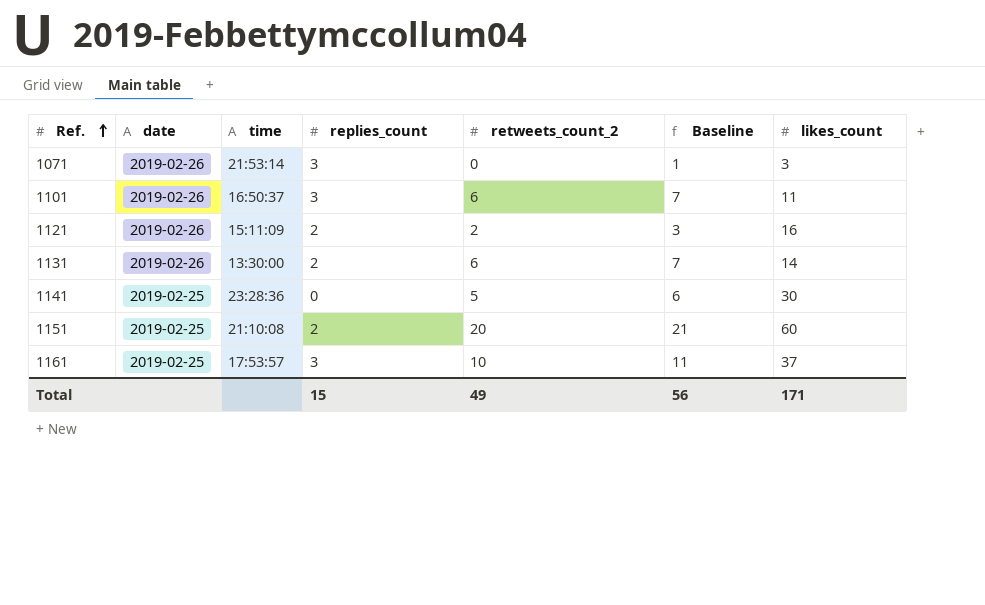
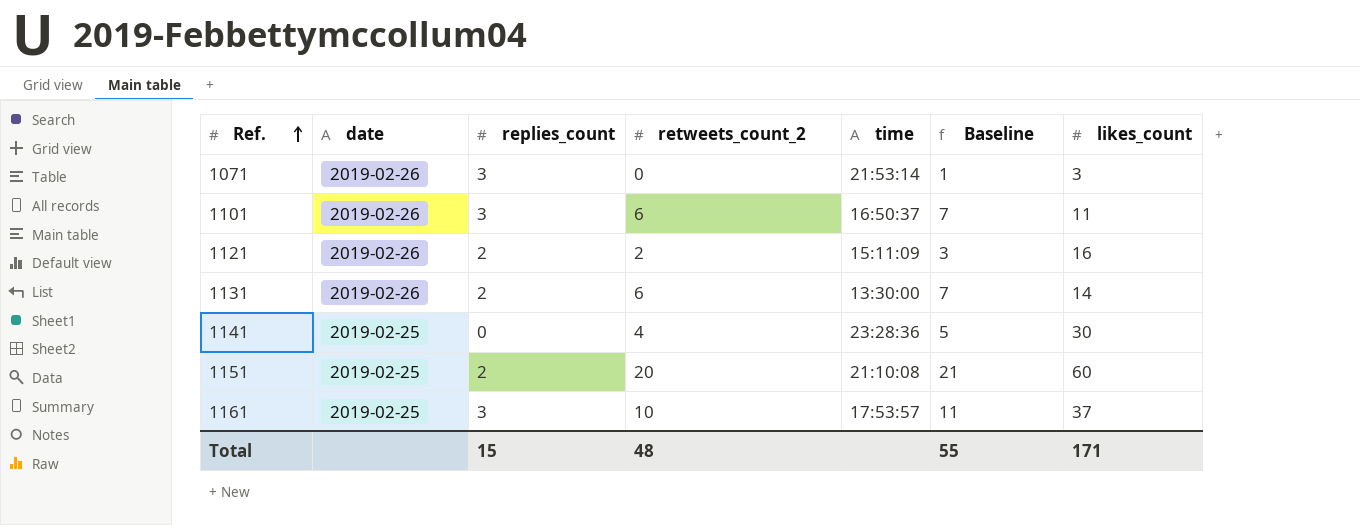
column time | position: 3 -> 5
1141 | retweets_count_2: 5 -> 4
1141 | Baseline: 6 -> 5
Total | retweets_count_2: 49 -> 48
Total | Baseline: 56 -> 55

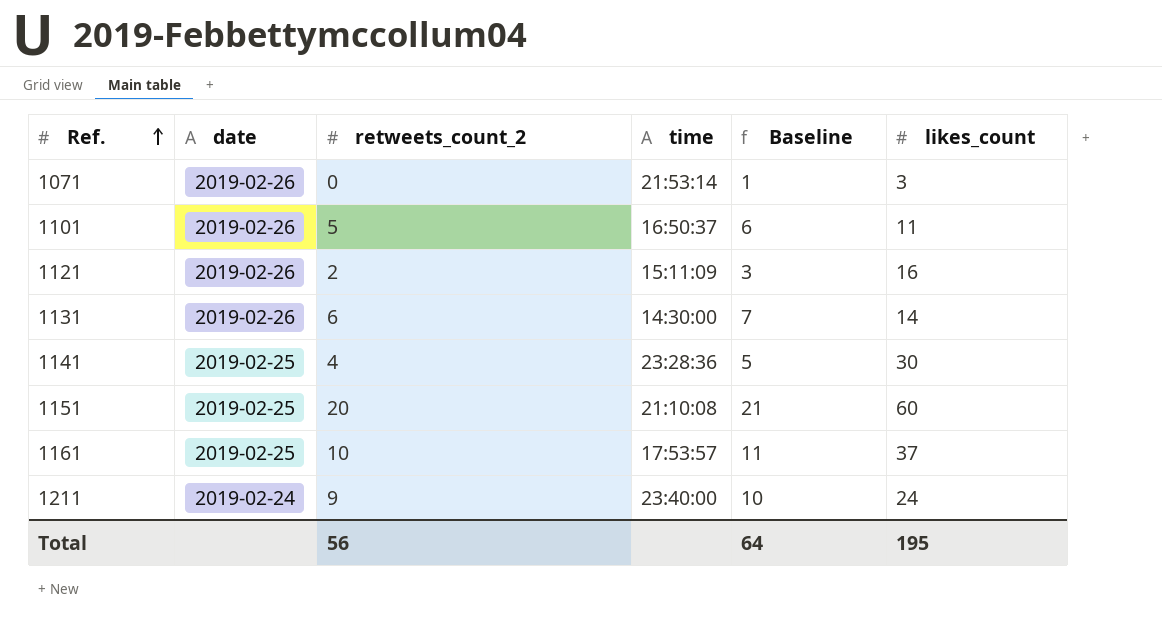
column replies_count | position: 3 -> none
1101 | retweets_count_2: 6 -> 5
1101 | Baseline: 7 -> 6
1131 | time: 13:30:00 -> 14:30:00
row 1211: none -> 2019-02-24 | 9 | 23:40:00 | 10 | 24
Total | retweets_count_2: 48 -> 56
Total | Baseline: 55 -> 64
Total | likes_count: 171 -> 195

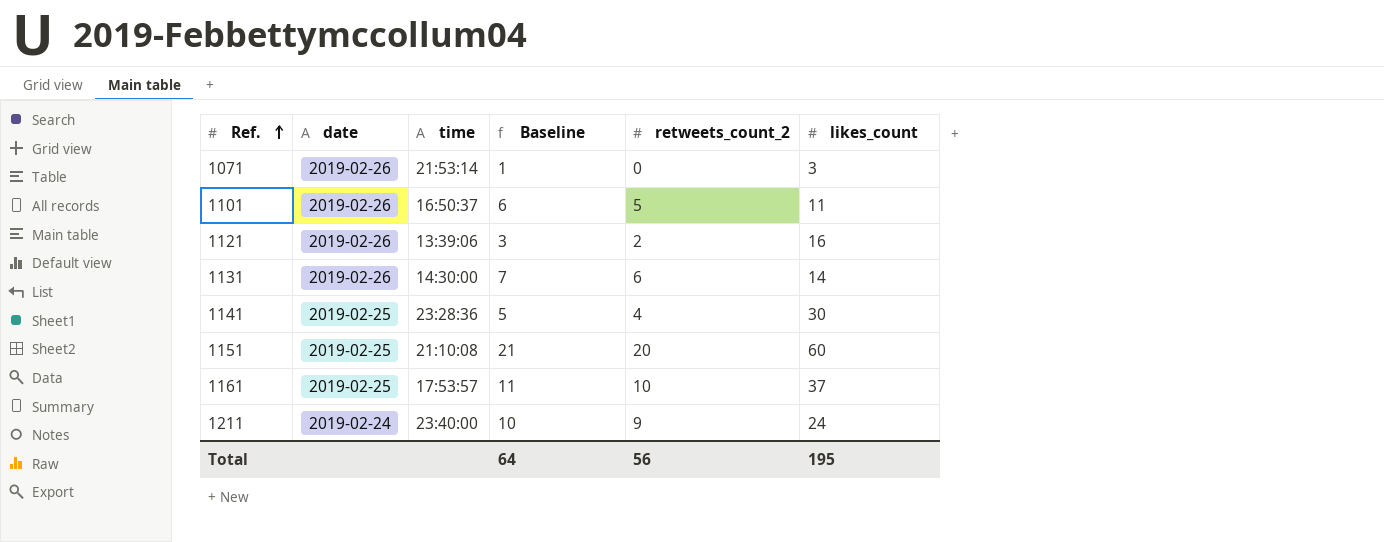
column retweets_count_2 | position: 3 -> 5
1121 | time: 15:11:09 -> 13:39:06

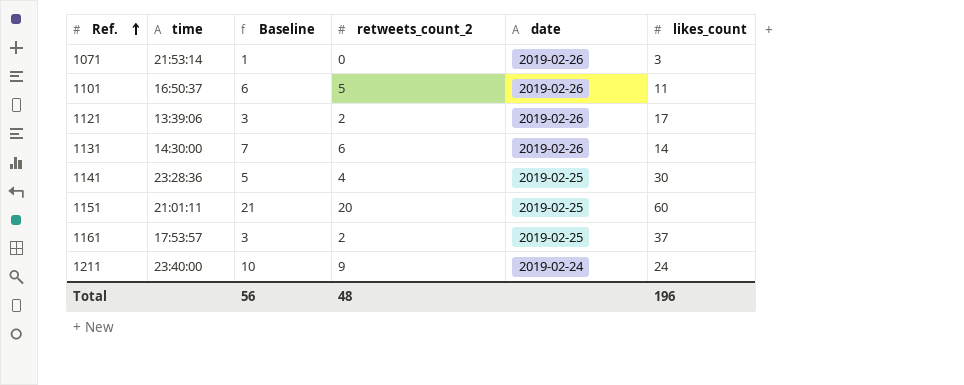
column date | position: 2 -> 5
1121 | likes_count: 16 -> 17
1151 | time: 21:10:08 -> 21:01:11
1161 | Baseline: 11 -> 3
1161 | retweets_count_2: 10 -> 2
Total | Baseline: 64 -> 56
Total | retweets_count_2: 56 -> 48
Total | likes_count: 195 -> 196

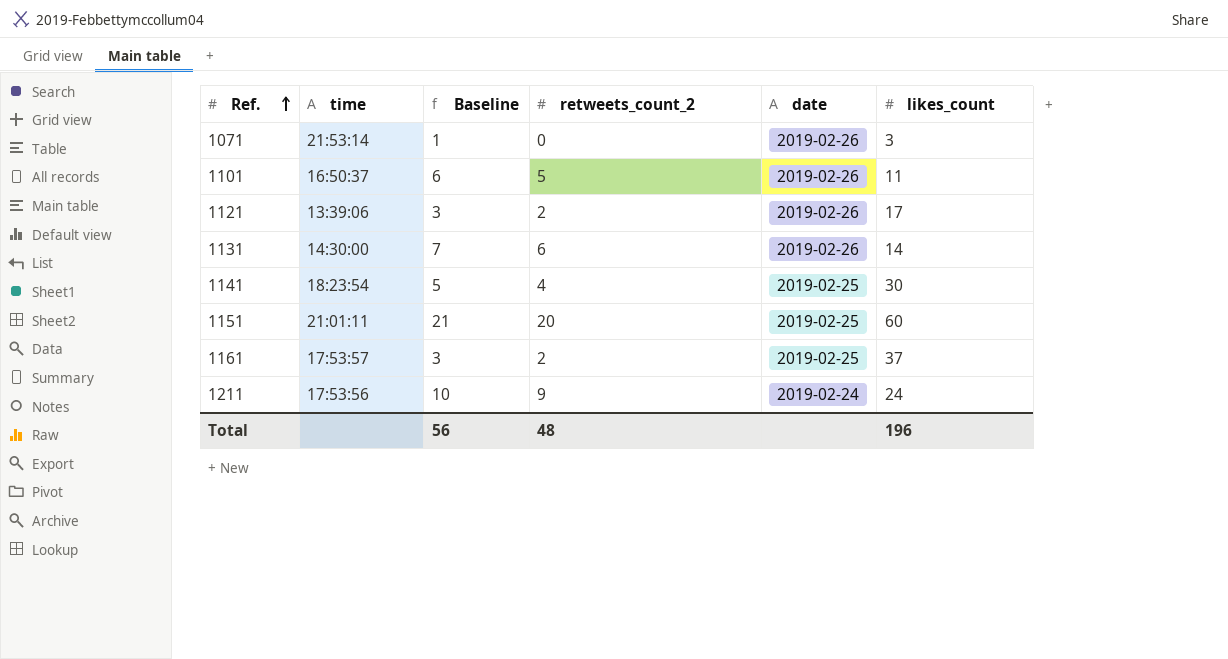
1141 | time: 23:28:36 -> 18:23:54
1211 | time: 23:40:00 -> 17:53:56

